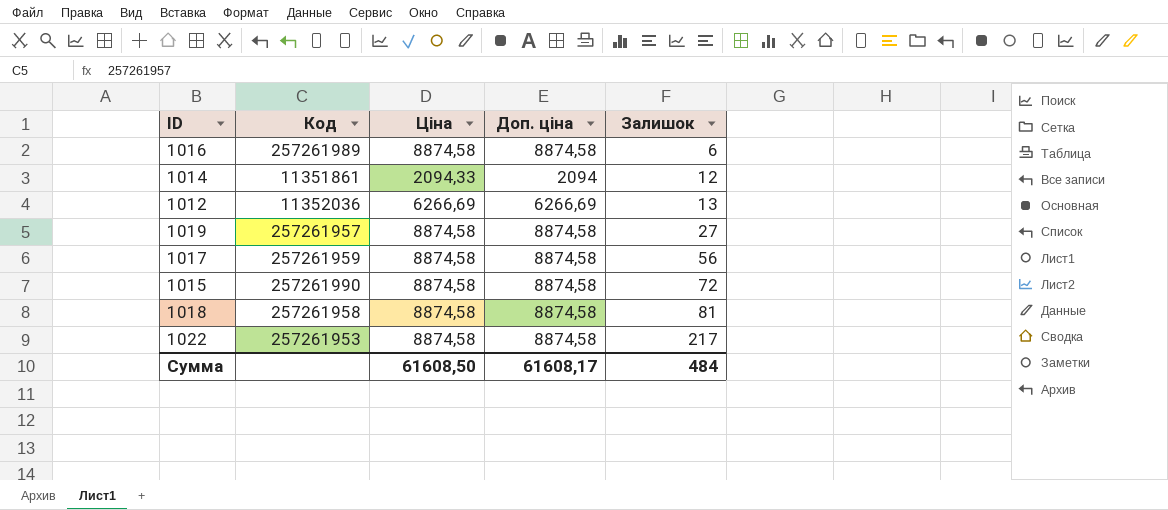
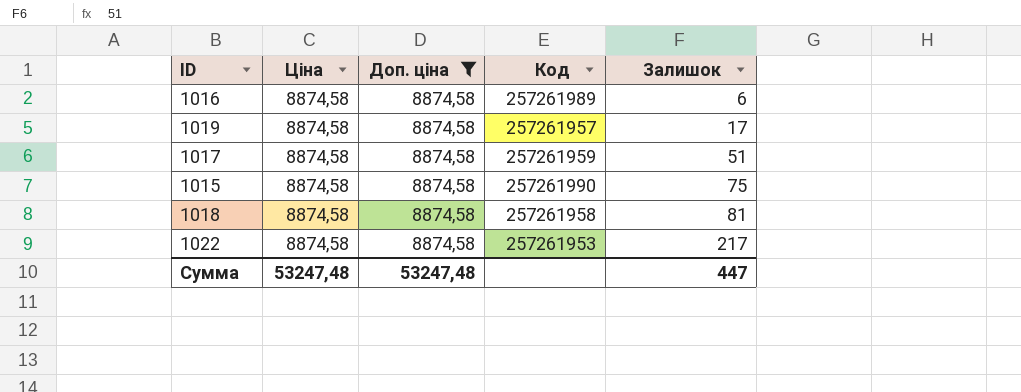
filter: none -> Доп. ціна = 8874,58
column Код | position: 2 -> 4
1019 | Залишок: 27 -> 17
1017 | Залишок: 56 -> 51
1015 | Залишок: 72 -> 75
Сумма | Ціна: 61608,50 -> 53247,48
Сумма | Доп. ціна: 61608,17 -> 53247,48
Сумма | Залишок: 484 -> 447

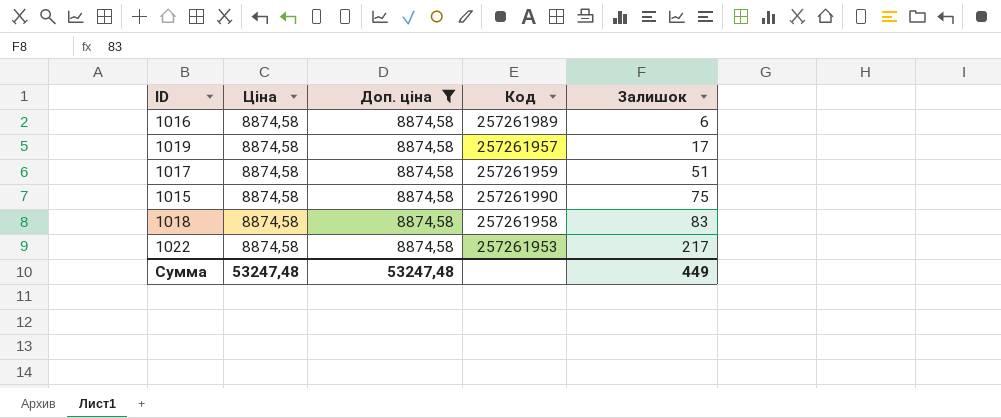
1018 | Залишок: 81 -> 83
Сумма | Залишок: 447 -> 449

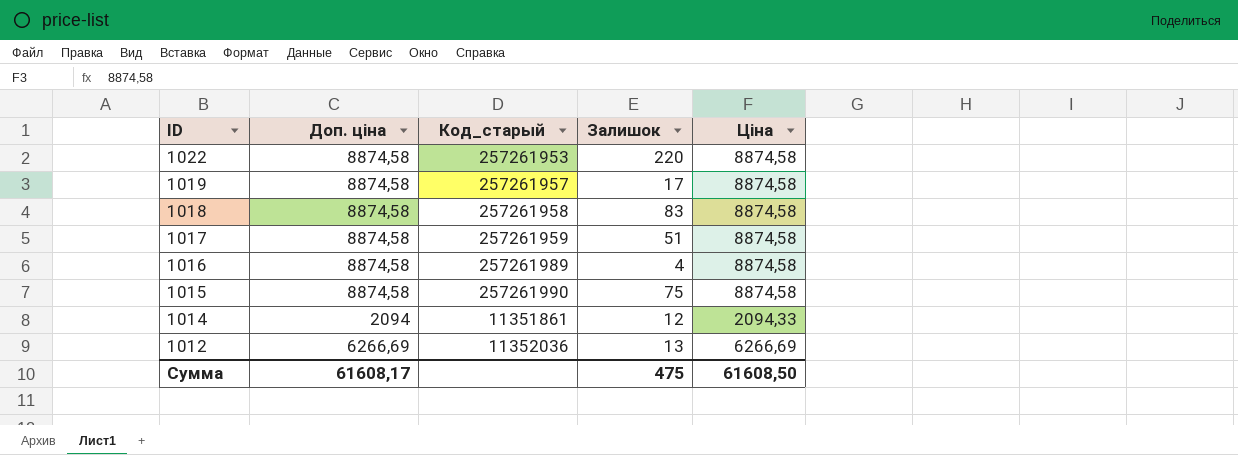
filter: Доп. ціна = 8874,58 -> none
row order: Залишок ascending -> ID descending
column name: Код -> Код_старый
column Ціна | position: 2 -> 5
1022 | Залишок: 217 -> 220
1016 | Залишок: 6 -> 4
Сумма | Доп. ціна: 53247,48 -> 61608,17
Сумма | Залишок: 449 -> 475
Сумма | Ціна: 53247,48 -> 61608,50

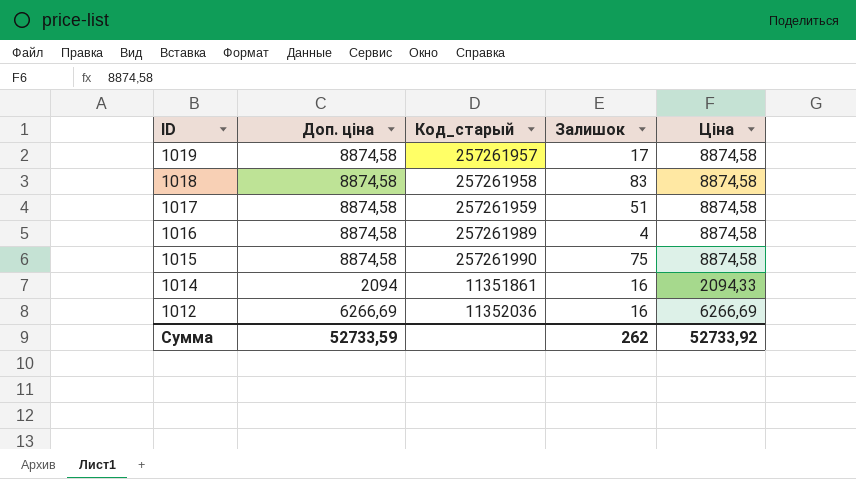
row 1022: 8874,58 | 257261953 | 220 | 8874,58 -> none
1014 | Залишок: 12 -> 16
1012 | Залишок: 13 -> 16
Сумма | Доп. ціна: 61608,17 -> 52733,59
Сумма | Залишок: 475 -> 262
Сумма | Ціна: 61608,50 -> 52733,92

